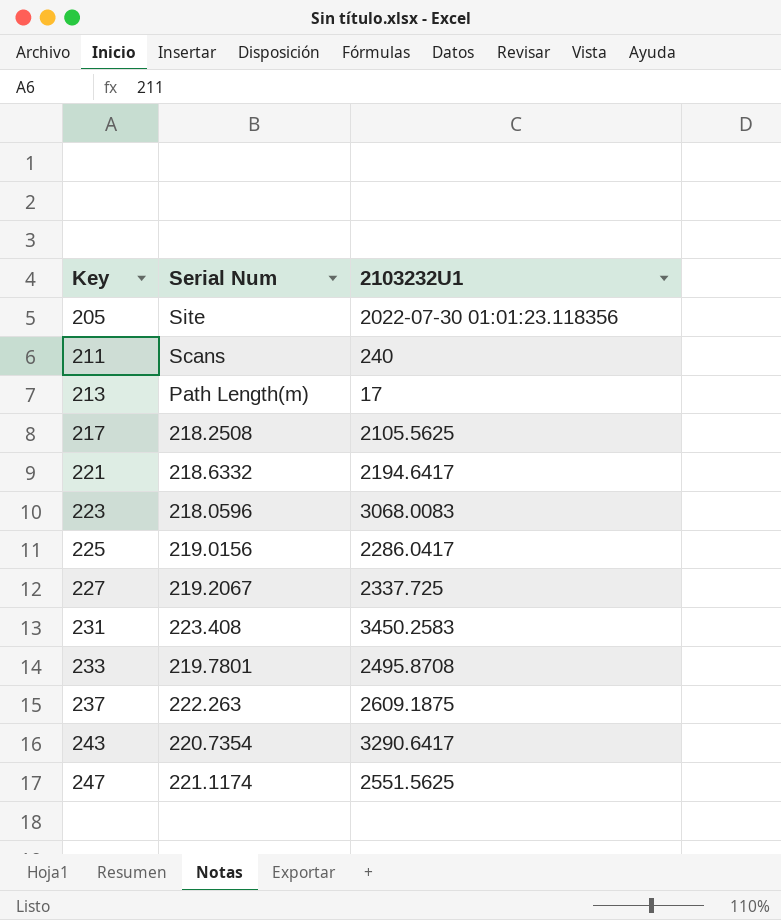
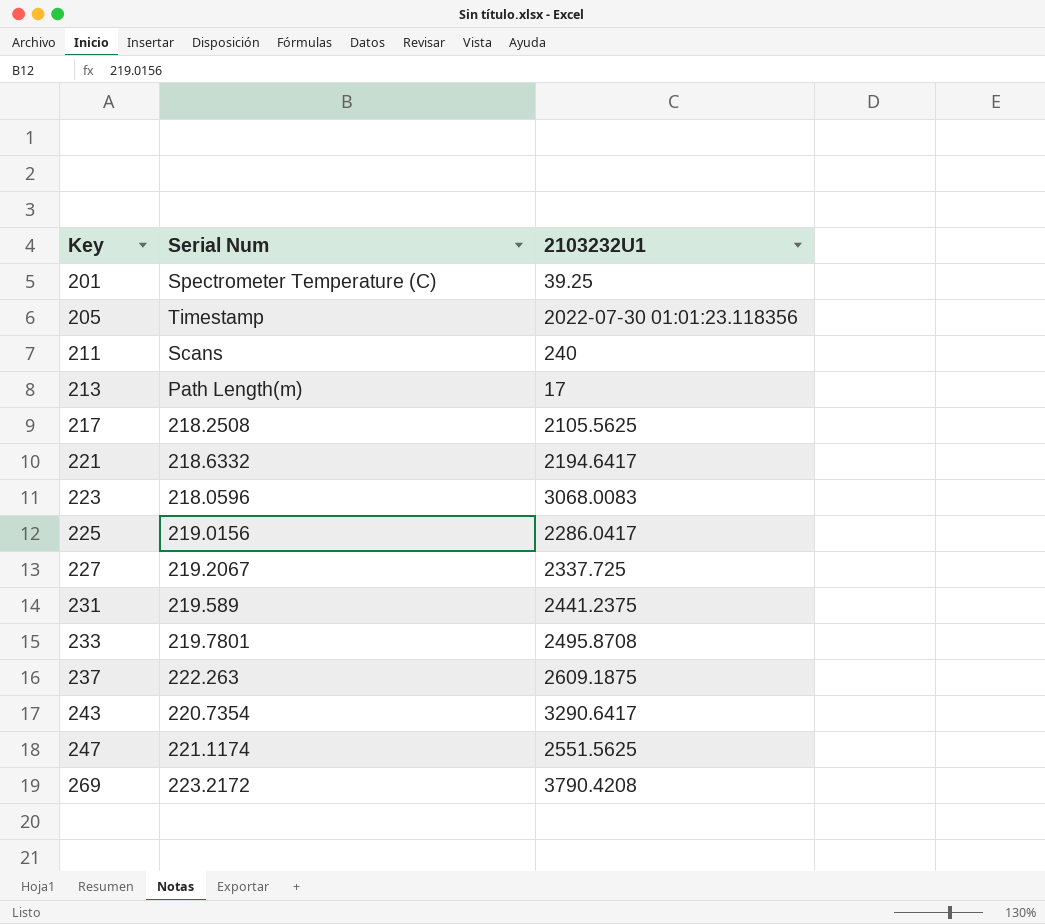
row 201: none -> Spectrometer Temperature (C) | 39.25
205 | Serial Num: Site -> Timestamp
231 | Serial Num: 223.408 -> 219.589
231 | 2103232U1: 3450.2583 -> 2441.2375
row 269: none -> 223.2172 | 3790.4208

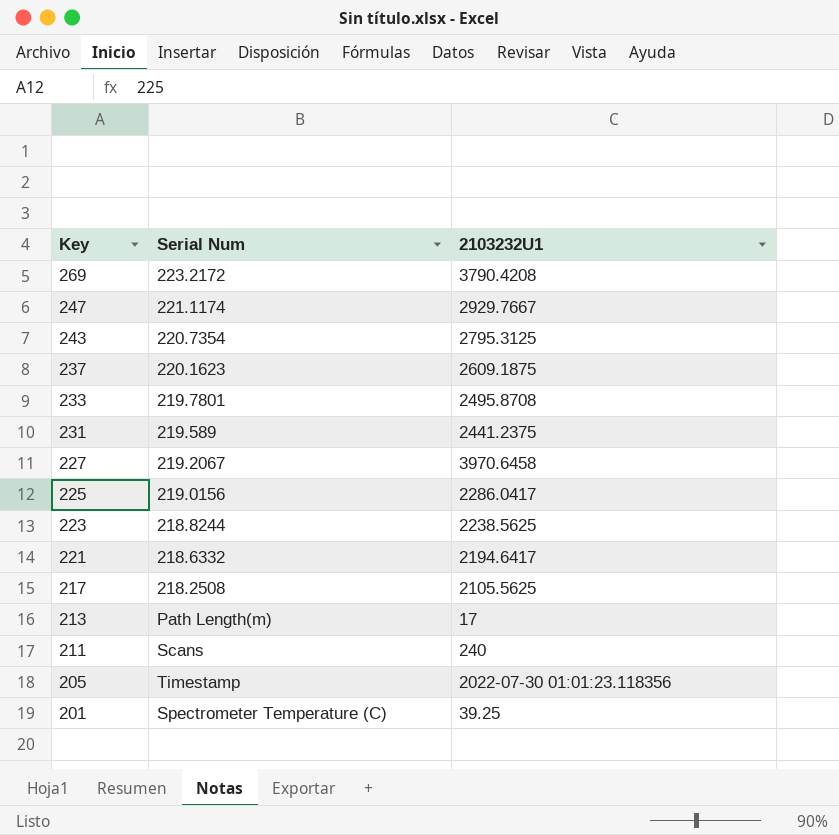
row order: Key ascending -> Key descending
247 | 2103232U1: 2551.5625 -> 2929.7667
243 | 2103232U1: 3290.6417 -> 2795.3125
237 | Serial Num: 222.263 -> 220.1623
227 | 2103232U1: 2337.725 -> 3970.6458
223 | Serial Num: 218.0596 -> 218.8244
223 | 2103232U1: 3068.0083 -> 2238.5625

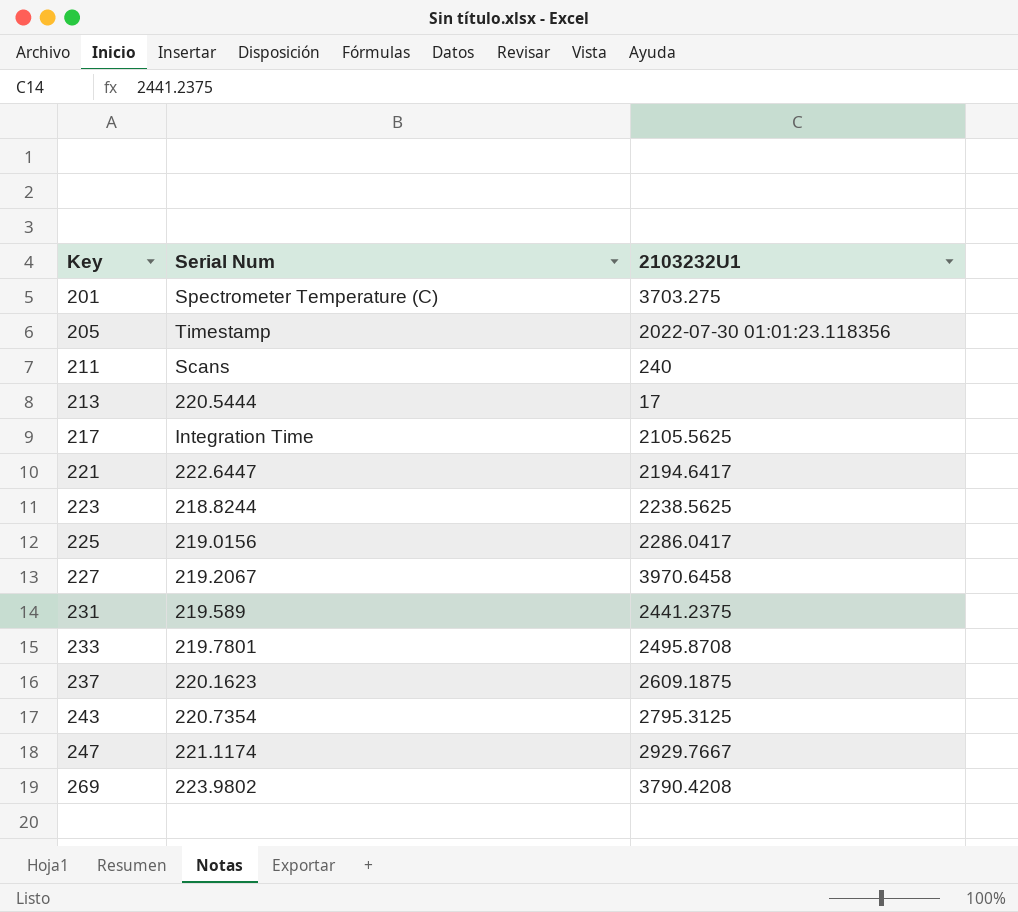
row order: Key descending -> Key ascending
201 | 2103232U1: 39.25 -> 3703.275
213 | Serial Num: Path Length(m) -> 220.5444
217 | Serial Num: 218.2508 -> Integration Time
221 | Serial Num: 218.6332 -> 222.6447
269 | Serial Num: 223.2172 -> 223.9802

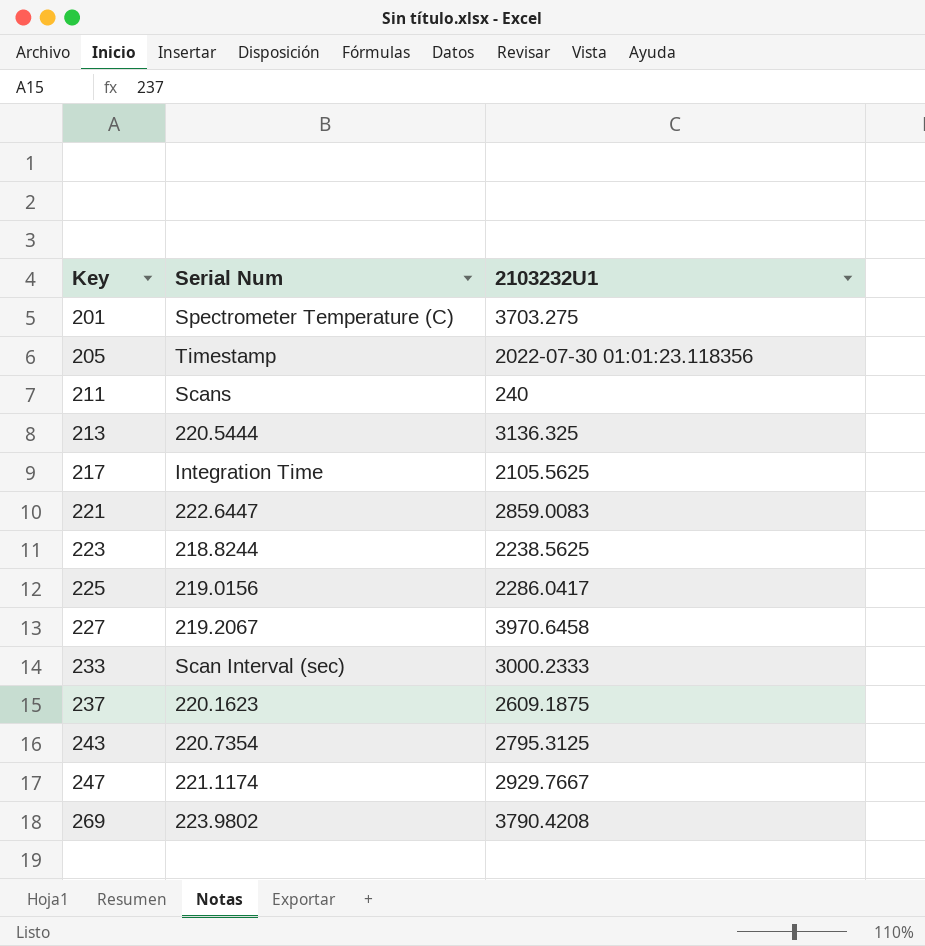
row 231: 219.589 | 2441.2375 -> none
213 | 2103232U1: 17 -> 3136.325
221 | 2103232U1: 2194.6417 -> 2859.0083
233 | Serial Num: 219.7801 -> Scan Interval (sec)
233 | 2103232U1: 2495.8708 -> 3000.2333

